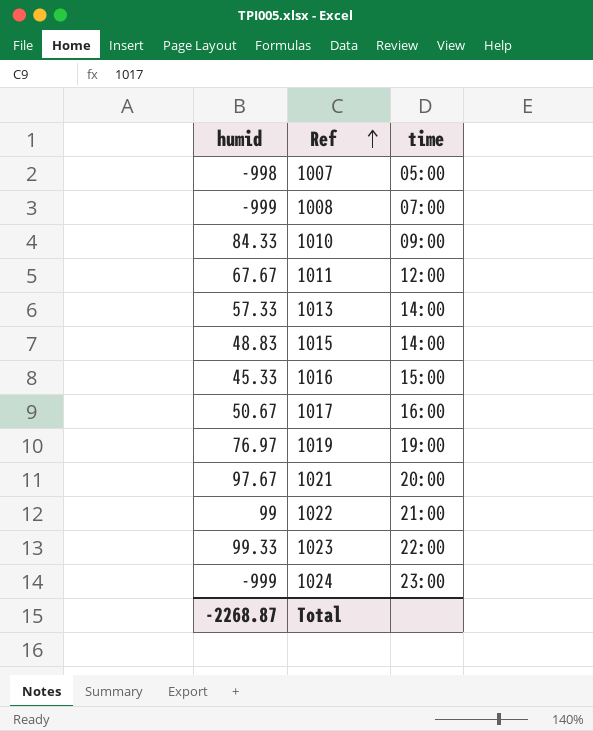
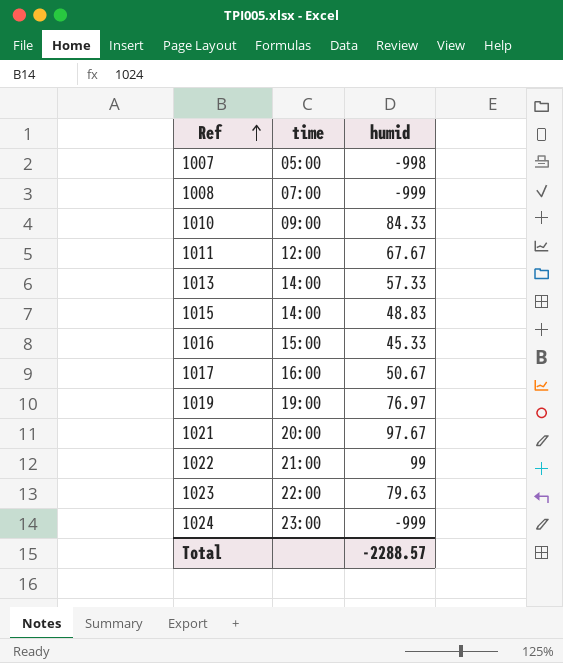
column humid | position: 1 -> 3
1023 | humid: 99.33 -> 79.63
Total | humid: -2268.87 -> -2288.57

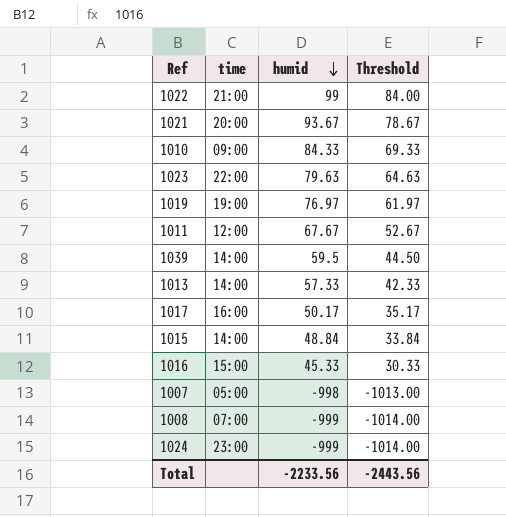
row order: Ref ascending -> humid descending
column Threshold | formula: none -> [humid] - 15
1021 | humid: 97.67 -> 93.67
row 1039: none -> 14:00 | 59.5 | 44.50
1017 | humid: 50.67 -> 50.17
1015 | humid: 48.83 -> 48.84
Total | humid: -2288.57 -> -2233.56

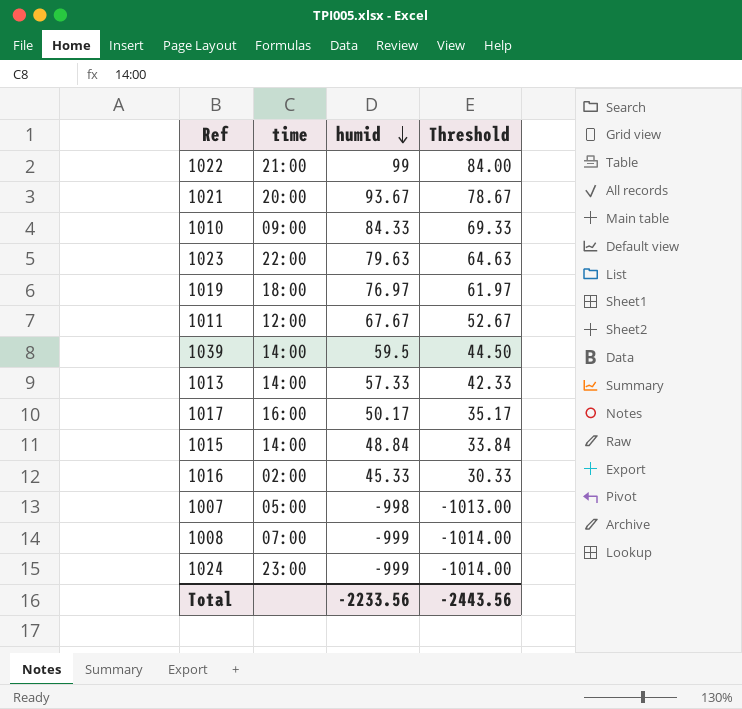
1019 | time: 19:00 -> 18:00
1016 | time: 15:00 -> 02:00

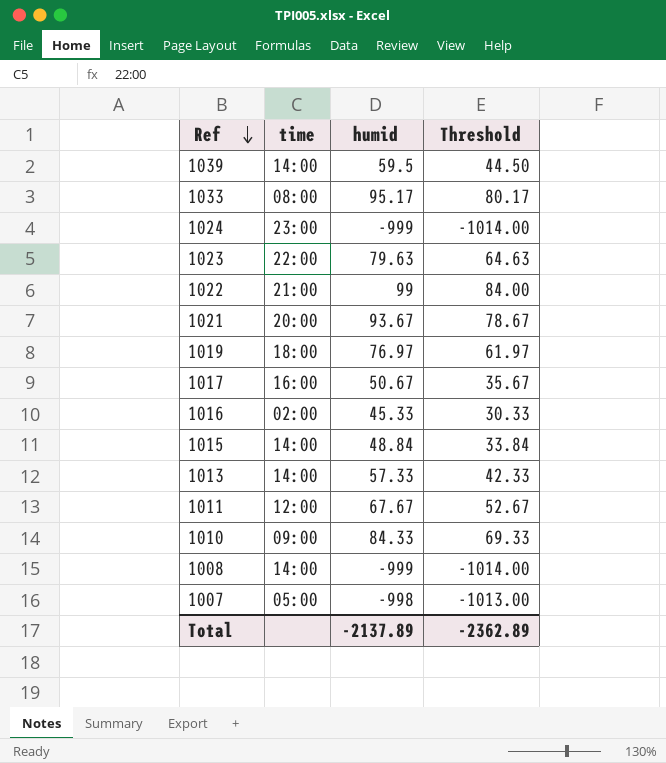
row order: humid descending -> Ref descending
row 1033: none -> 08:00 | 95.17 | 80.17
1017 | humid: 50.17 -> 50.67
1017 | Threshold: 35.17 -> 35.67
1008 | time: 07:00 -> 14:00
Total | humid: -2233.56 -> -2137.89
Total | Threshold: -2443.56 -> -2362.89

